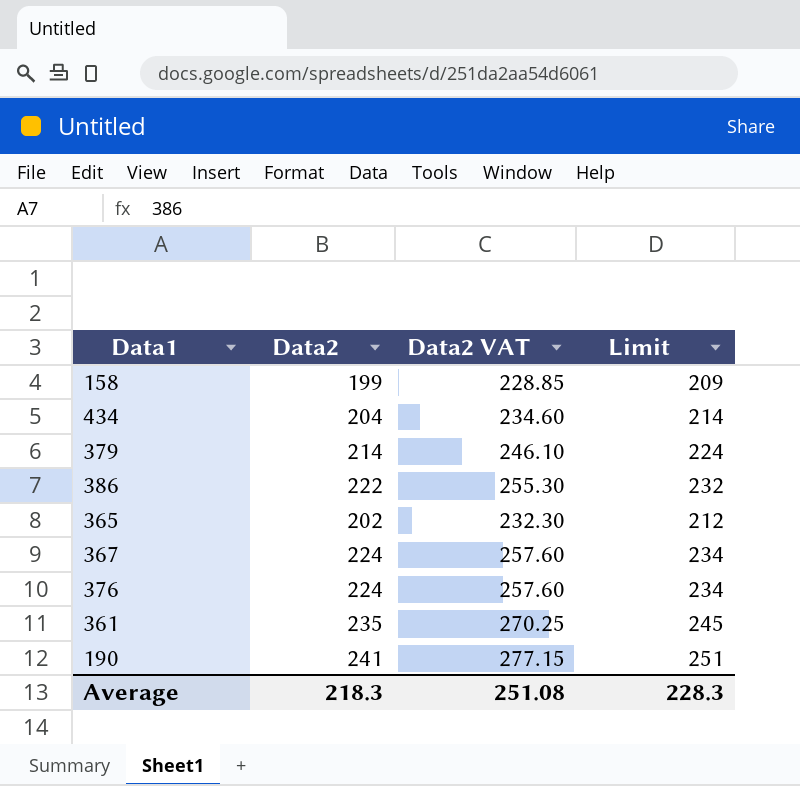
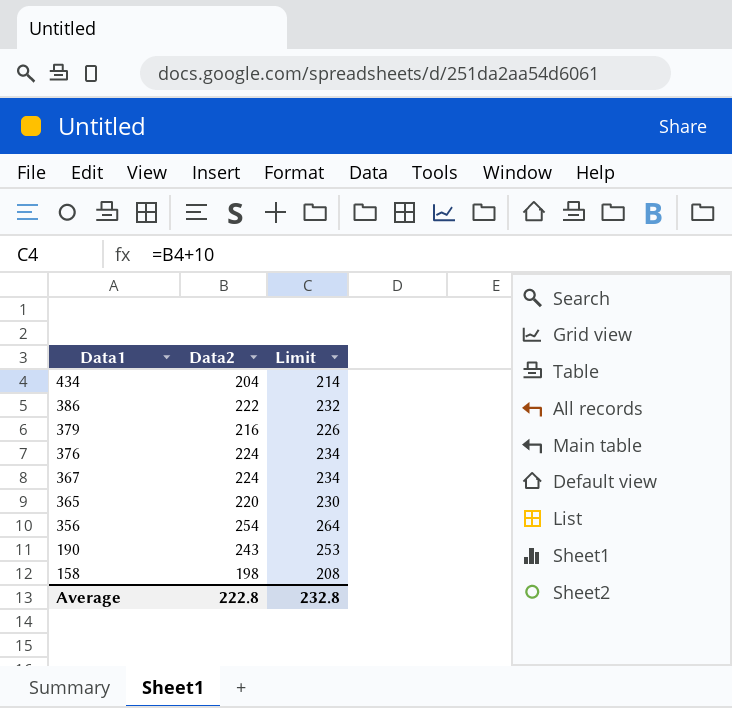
row order: none -> Data1 descending
column Data2 VAT | formula: [Data2] * 1.15 -> none
row 361: 235 | 270.25 | 245 -> none
379 | Data2: 214 -> 216
379 | Limit: 224 -> 226
365 | Data2: 202 -> 220
365 | Limit: 212 -> 230
row 356: none -> 254 | 264
190 | Data2: 241 -> 243
190 | Limit: 251 -> 253
158 | Data2: 199 -> 198
158 | Limit: 209 -> 208
Average | Data2: 218.3 -> 222.8
Average | Limit: 228.3 -> 232.8

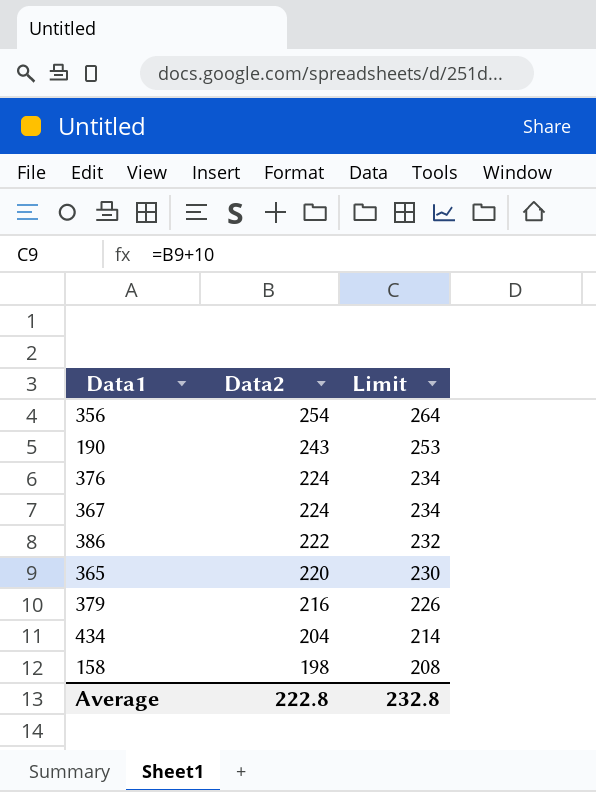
row order: Data1 descending -> Data2 descending

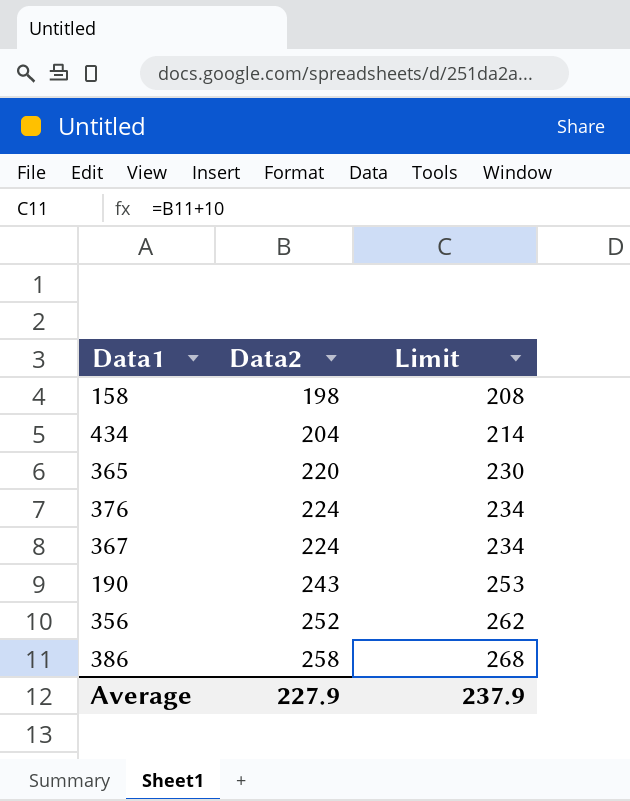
row order: Data2 descending -> Data2 ascending
row 379: 216 | 226 -> none
356 | Data2: 254 -> 252
356 | Limit: 264 -> 262
386 | Data2: 222 -> 258
386 | Limit: 232 -> 268
Average | Data2: 222.8 -> 227.9
Average | Limit: 232.8 -> 237.9

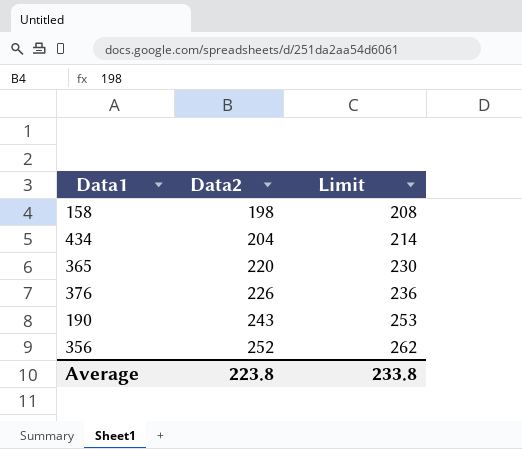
row 367: 224 | 234 -> none
row 386: 258 | 268 -> none
376 | Data2: 224 -> 226
376 | Limit: 234 -> 236
Average | Data2: 227.9 -> 223.8
Average | Limit: 237.9 -> 233.8

